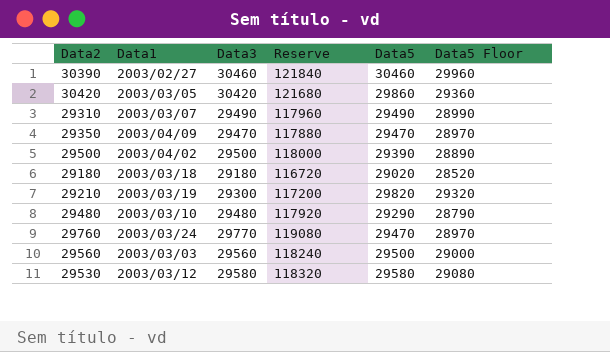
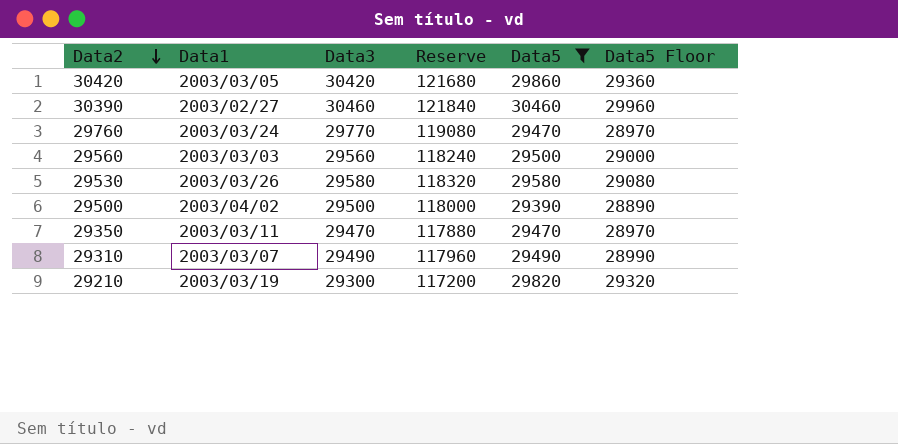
filter: none -> Data5 >= 29390
row order: none -> Data2 descending
29530 | Data1: 2003/03/12 -> 2003/03/26
29350 | Data1: 2003/04/09 -> 2003/03/11

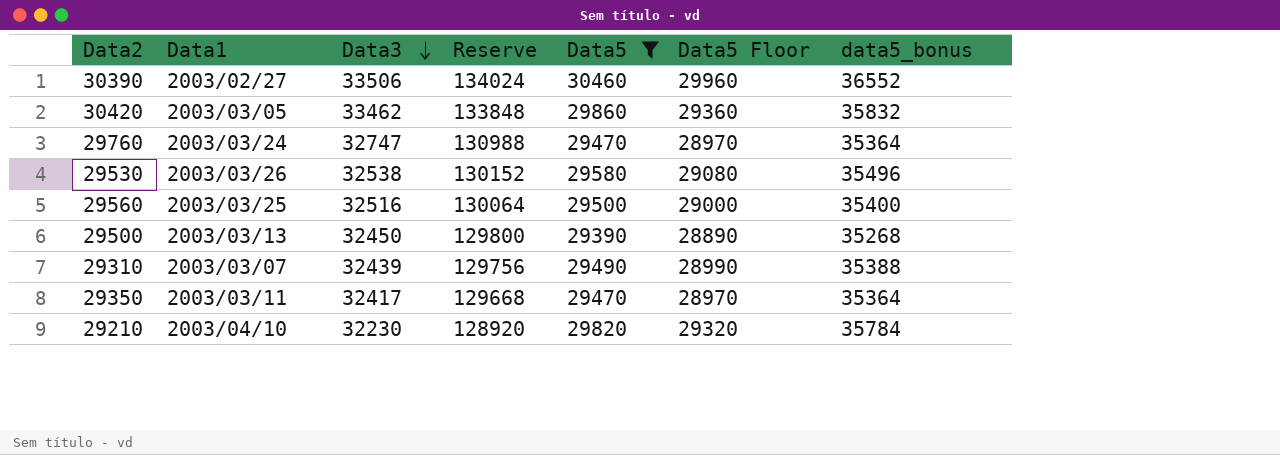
row order: Data2 descending -> Data3 descending
column data5_bonus | formula: none -> [Data5] * 1.2
30390 | Data3: 30460 -> 33506
30390 | Reserve: 121840 -> 134024
30420 | Data3: 30420 -> 33462
30420 | Reserve: 121680 -> 133848
29760 | Data3: 29770 -> 32747
29760 | Reserve: 119080 -> 130988
29530 | Data3: 29580 -> 32538
29530 | Reserve: 118320 -> 130152
29560 | Data1: 2003/03/03 -> 2003/03/25
29560 | Data3: 29560 -> 32516
29560 | Reserve: 118240 -> 130064
29500 | Data1: 2003/04/02 -> 2003/03/13
29500 | Data3: 29500 -> 32450
29500 | Reserve: 118000 -> 129800
29310 | Data3: 29490 -> 32439
29310 | Reserve: 117960 -> 129756
29350 | Data3: 29470 -> 32417
29350 | Reserve: 117880 -> 129668
29210 | Data1: 2003/03/19 -> 2003/04/10
29210 | Data3: 29300 -> 32230
29210 | Reserve: 117200 -> 128920

